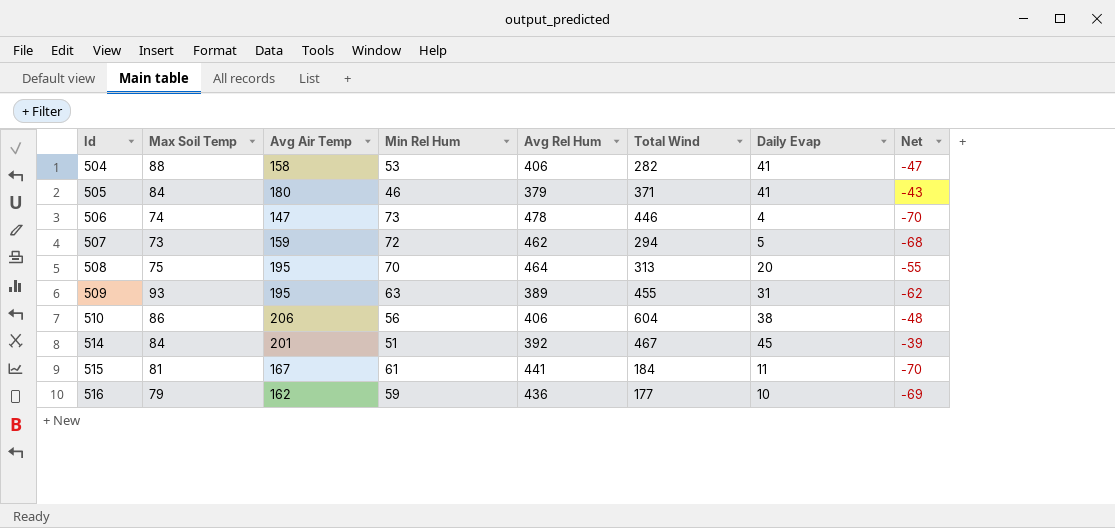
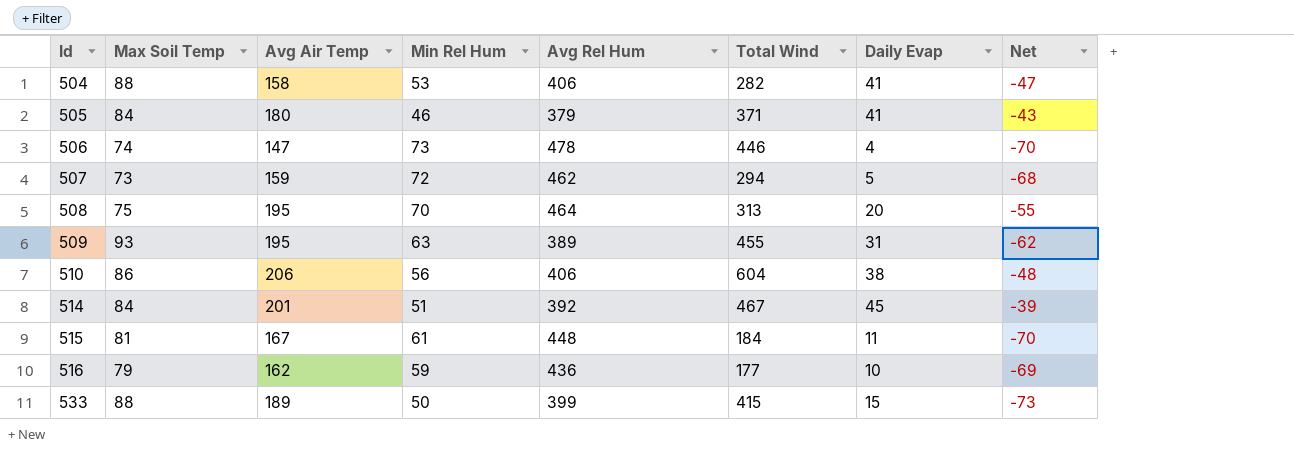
515 | Avg Rel Hum: 441 -> 448
row 533: none -> 88 | 189 | 50 | 399 | 415 | 15 | -73

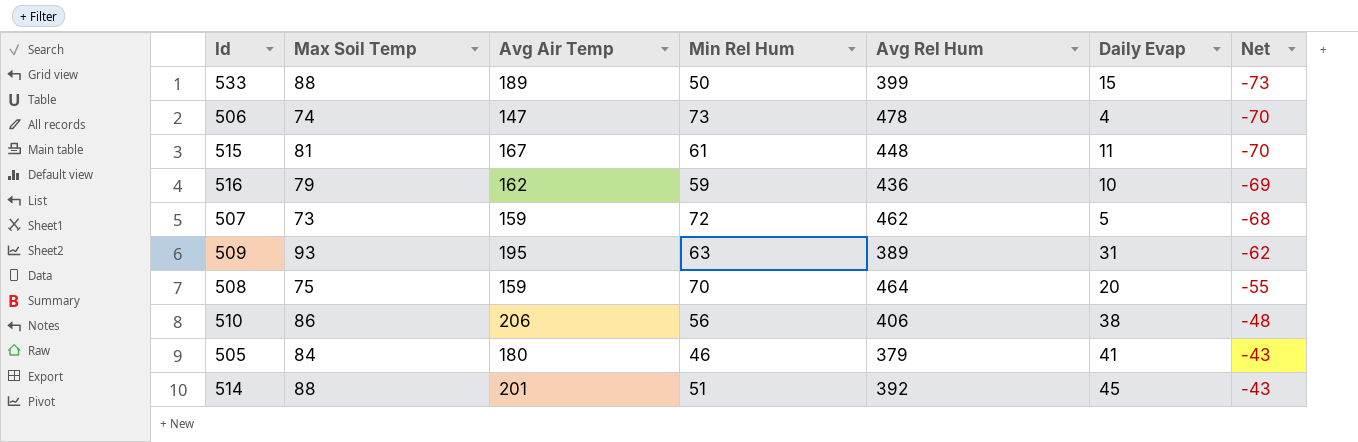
row order: Id ascending -> Net ascending
column Total Wind | position: 6 -> none
row 504: 88 | 158 | 53 | 406 | 282 | 41 | -47 -> none
508 | Avg Air Temp: 195 -> 159
514 | Max Soil Temp: 84 -> 88
514 | Net: -39 -> -43

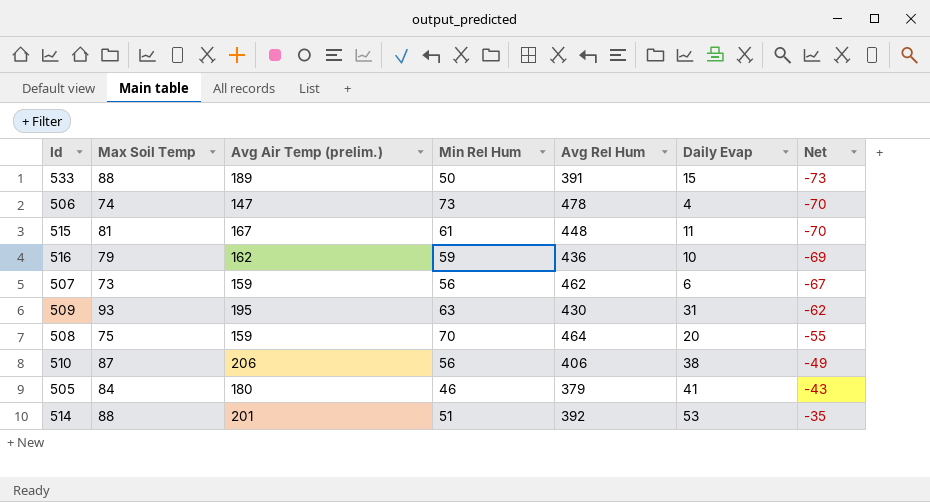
column name: Avg Air Temp -> Avg Air Temp (prelim.)
533 | Avg Rel Hum: 399 -> 391
507 | Min Rel Hum: 72 -> 56
507 | Daily Evap: 5 -> 6
507 | Net: -68 -> -67
509 | Avg Rel Hum: 389 -> 430
510 | Max Soil Temp: 86 -> 87
510 | Net: -48 -> -49
514 | Daily Evap: 45 -> 53
514 | Net: -43 -> -35

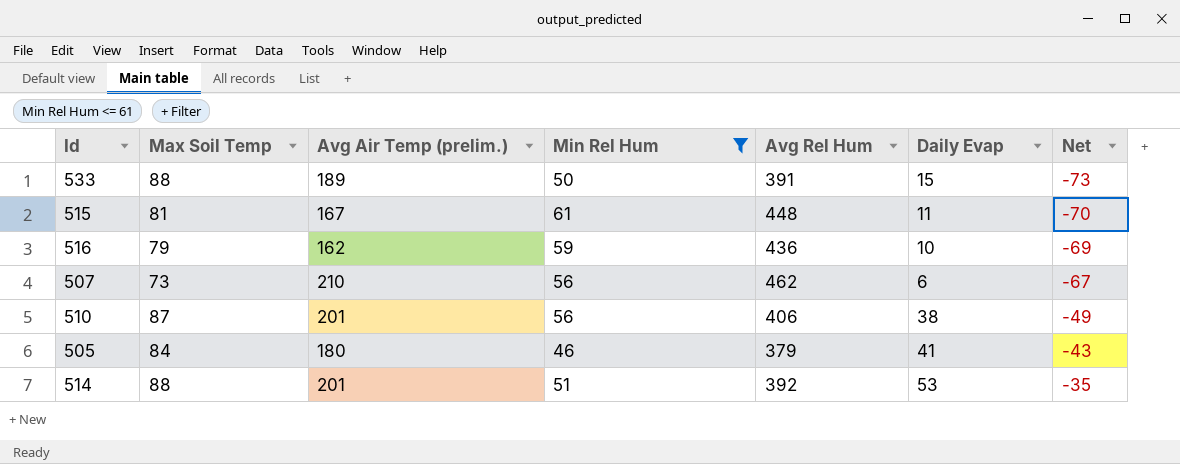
filter: none -> Min Rel Hum <= 61
507 | Avg Air Temp (prelim.): 159 -> 210
510 | Avg Air Temp (prelim.): 206 -> 201

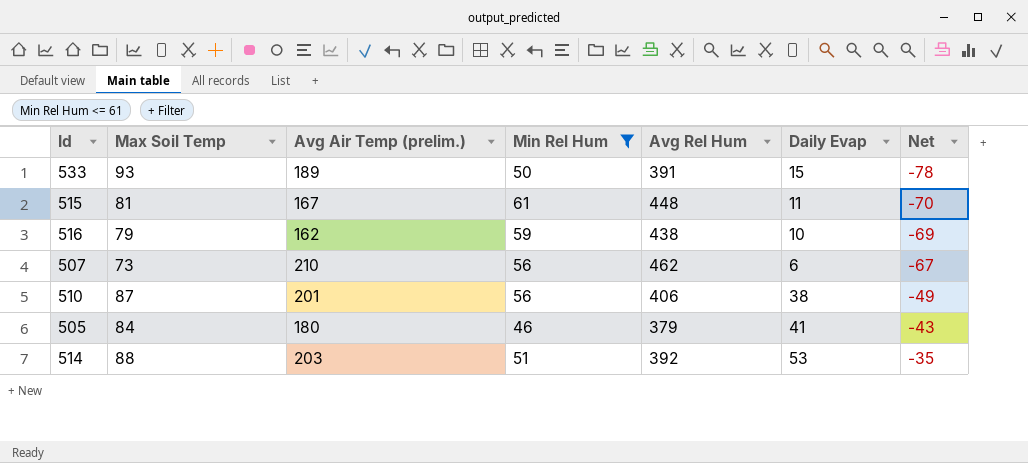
533 | Max Soil Temp: 88 -> 93
533 | Net: -73 -> -78
516 | Avg Rel Hum: 436 -> 438
514 | Avg Air Temp (prelim.): 201 -> 203

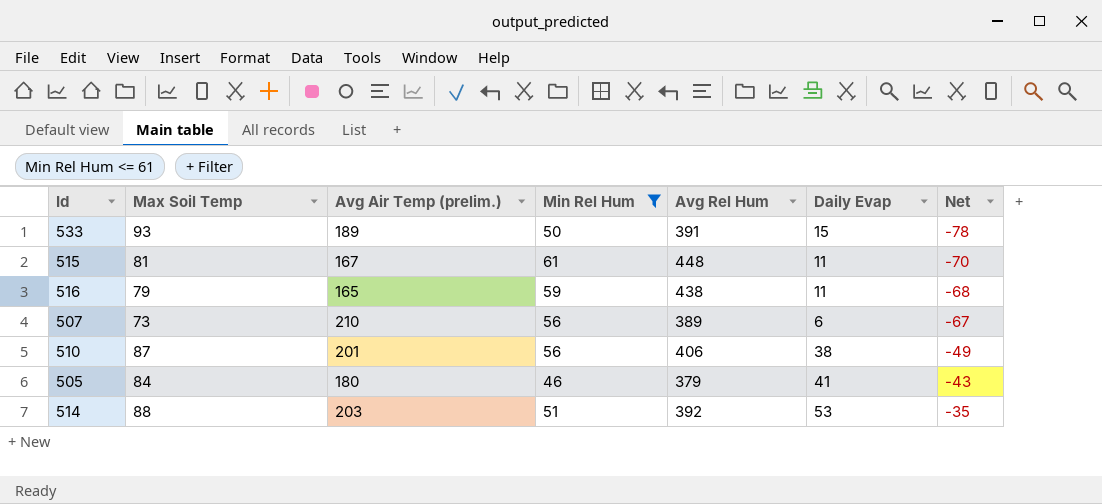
516 | Avg Air Temp (prelim.): 162 -> 165
516 | Daily Evap: 10 -> 11
516 | Net: -69 -> -68
507 | Avg Rel Hum: 462 -> 389

